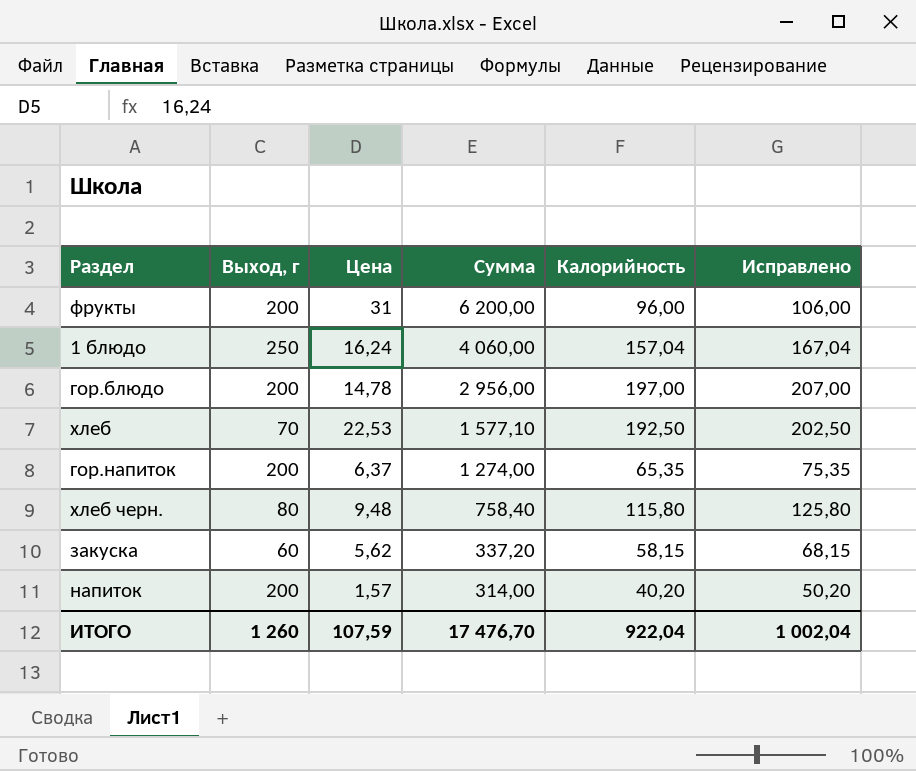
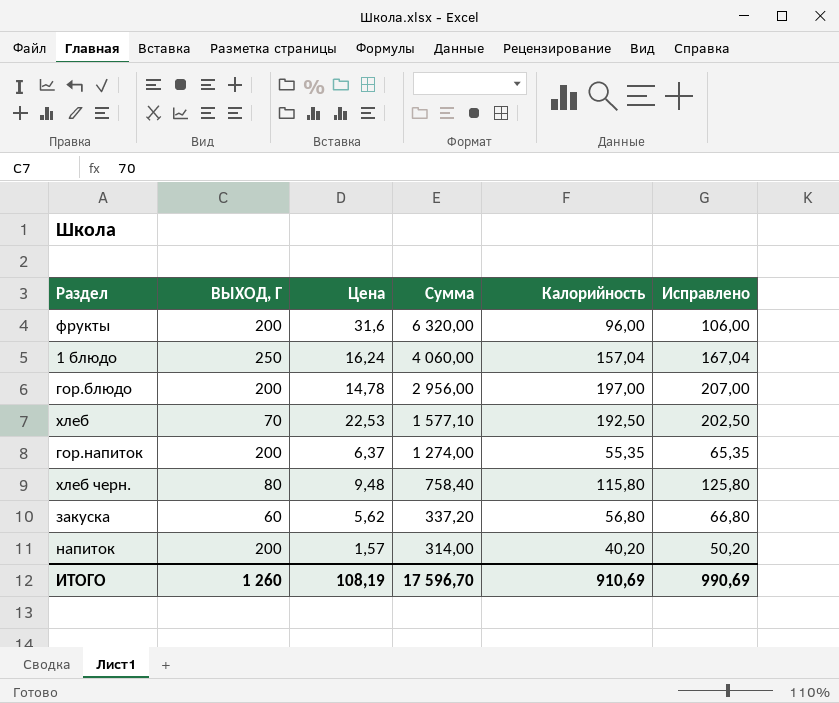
column name: Выход, г -> ВЫХОД, Г
фрукты | Цена: 31 -> 31,6
фрукты | Сумма: 6 200,00 -> 6 320,00
гор.напиток | Калорийность: 65,35 -> 55,35
гор.напиток | Исправлено: 75,35 -> 65,35
закуска | Калорийность: 58,15 -> 56,80
закуска | Исправлено: 68,15 -> 66,80
ИТОГО | Цена: 107,59 -> 108,19
ИТОГО | Сумма: 17 476,70 -> 17 596,70
ИТОГО | Калорийность: 922,04 -> 910,69
ИТОГО | Исправлено: 1 002,04 -> 990,69

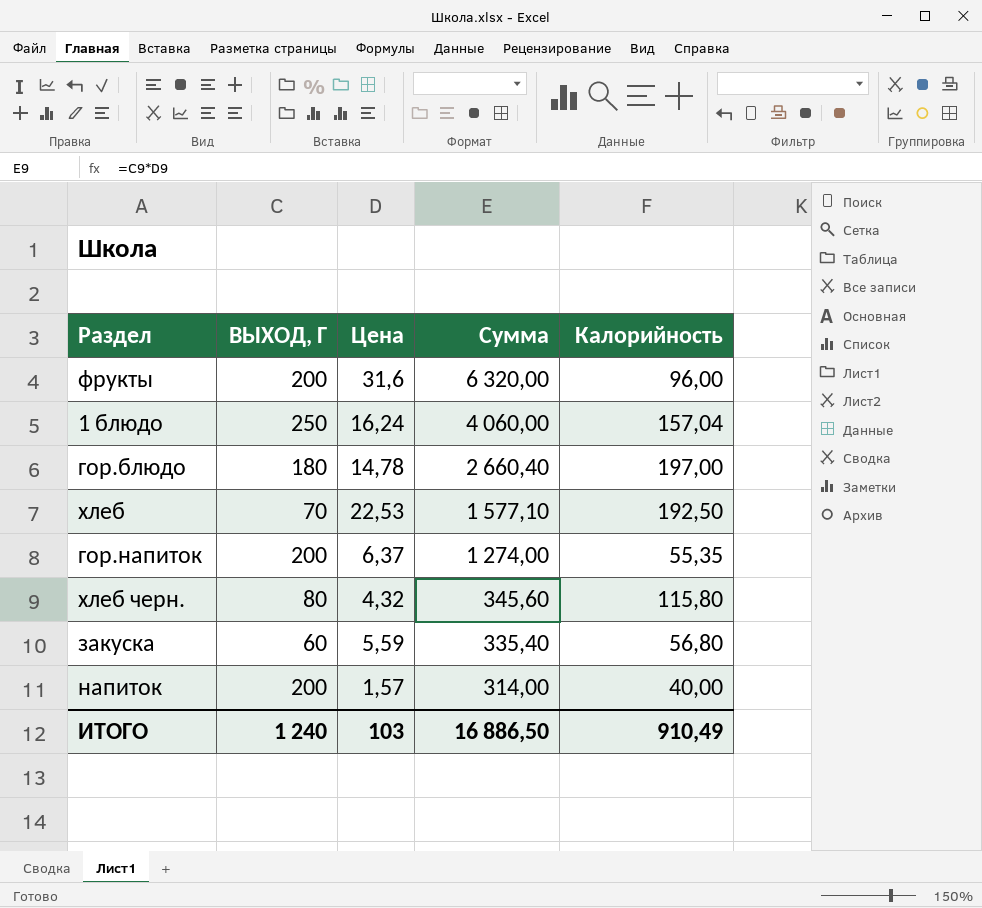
column Исправлено | formula: [Калорийность] + 10 -> none
гор.блюдо | ВЫХОД, Г: 200 -> 180
гор.блюдо | Сумма: 2 956,00 -> 2 660,40
хлеб черн. | Цена: 9,48 -> 4,32
хлеб черн. | Сумма: 758,40 -> 345,60
закуска | Цена: 5,62 -> 5,59
закуска | Сумма: 337,20 -> 335,40
напиток | Калорийность: 40,20 -> 40,00
ИТОГО | ВЫХОД, Г: 1 260 -> 1 240
ИТОГО | Цена: 108,19 -> 103
ИТОГО | Сумма: 17 596,70 -> 16 886,50
ИТОГО | Калорийность: 910,69 -> 910,49

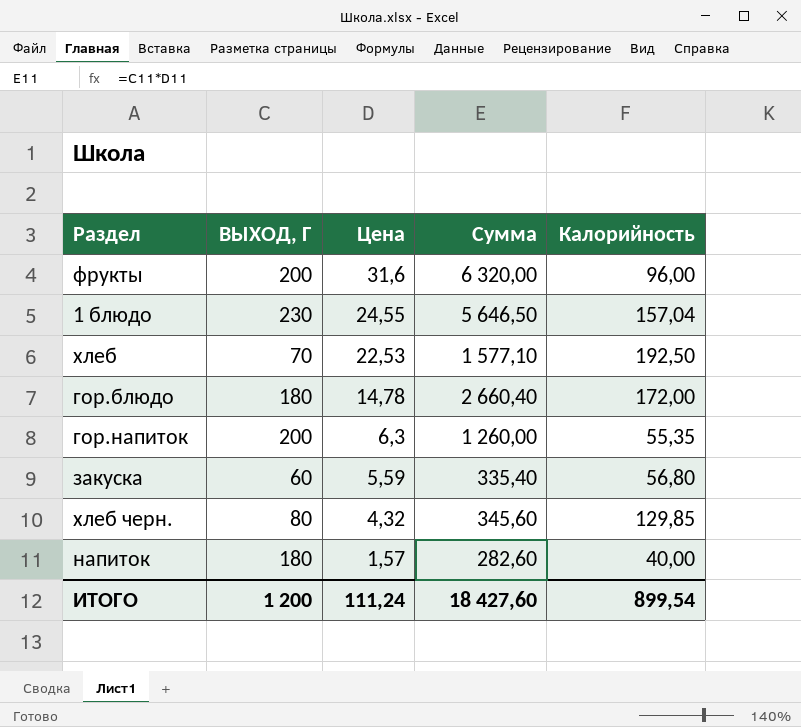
row order: Сумма descending -> Цена descending
1 блюдо | ВЫХОД, Г: 250 -> 230
1 блюдо | Цена: 16,24 -> 24,55
1 блюдо | Сумма: 4 060,00 -> 5 646,50
гор.блюдо | Калорийность: 197,00 -> 172,00
гор.напиток | Цена: 6,37 -> 6,3
гор.напиток | Сумма: 1 274,00 -> 1 260,00
хлеб черн. | Калорийность: 115,80 -> 129,85
напиток | ВЫХОД, Г: 200 -> 180
напиток | Сумма: 314,00 -> 282,60
ИТОГО | ВЫХОД, Г: 1 240 -> 1 200
ИТОГО | Цена: 103 -> 111,24
ИТОГО | Сумма: 16 886,50 -> 18 427,60
ИТОГО | Калорийность: 910,49 -> 899,54

